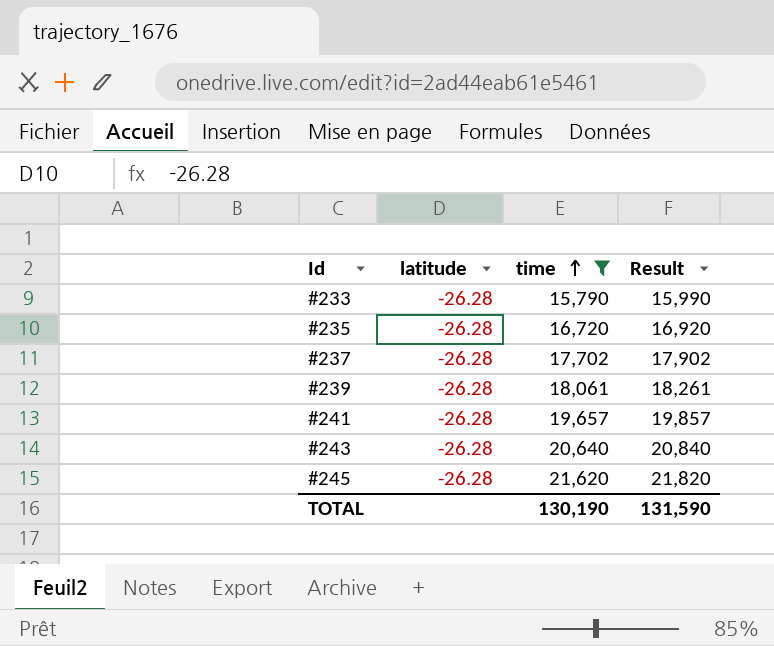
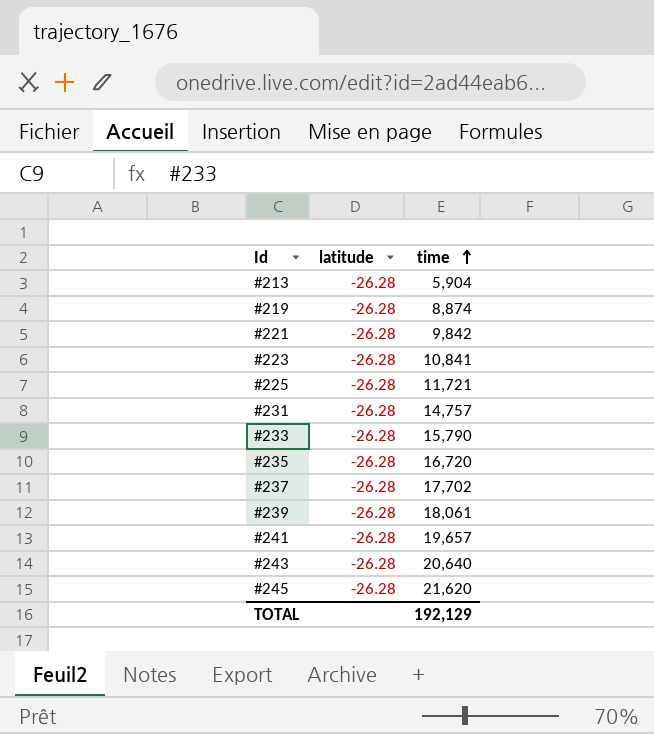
filter: time >= 15,790 -> none
column Result | formula: [time] + 200 -> none
TOTAL | time: 130,190 -> 192,129

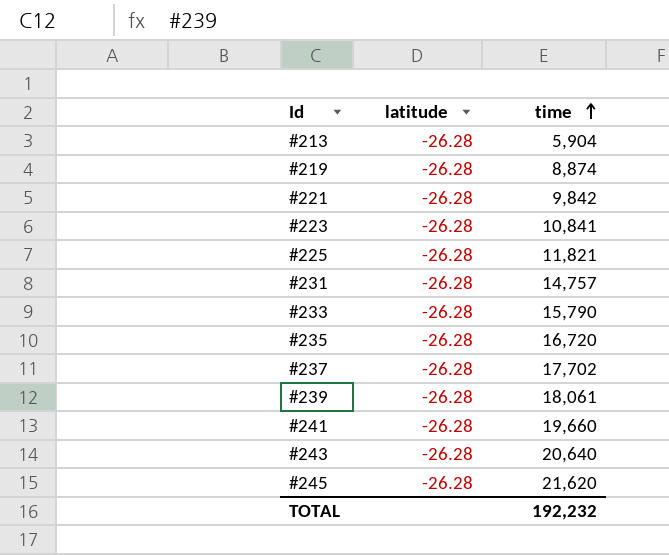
#225 | time: 11,721 -> 11,821
#241 | time: 19,657 -> 19,660
TOTAL | time: 192,129 -> 192,232

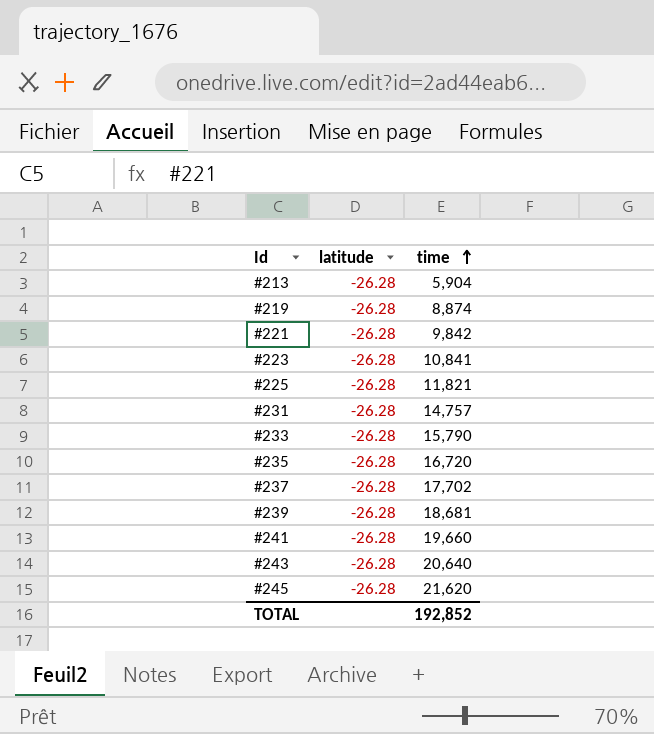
#239 | time: 18,061 -> 18,681
TOTAL | time: 192,232 -> 192,852

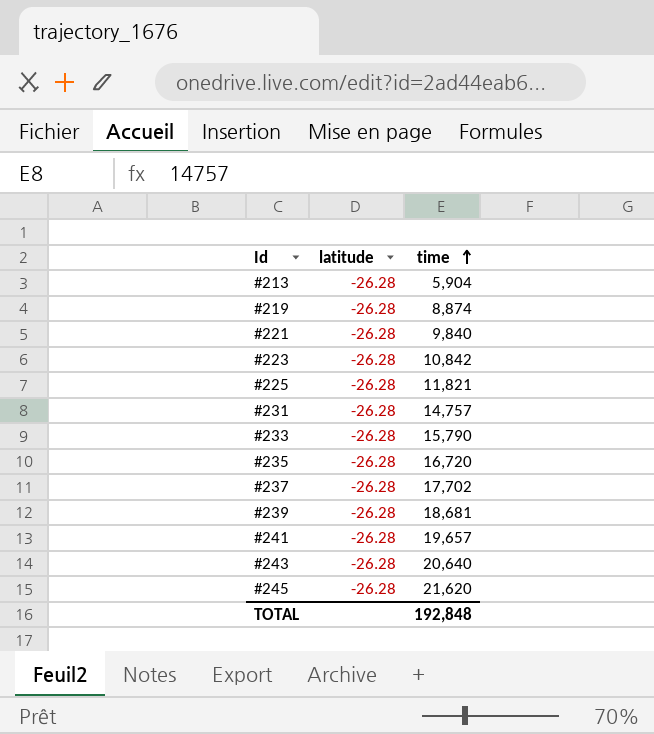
#221 | time: 9,842 -> 9,840
#223 | time: 10,841 -> 10,842
#241 | time: 19,660 -> 19,657
TOTAL | time: 192,852 -> 192,848

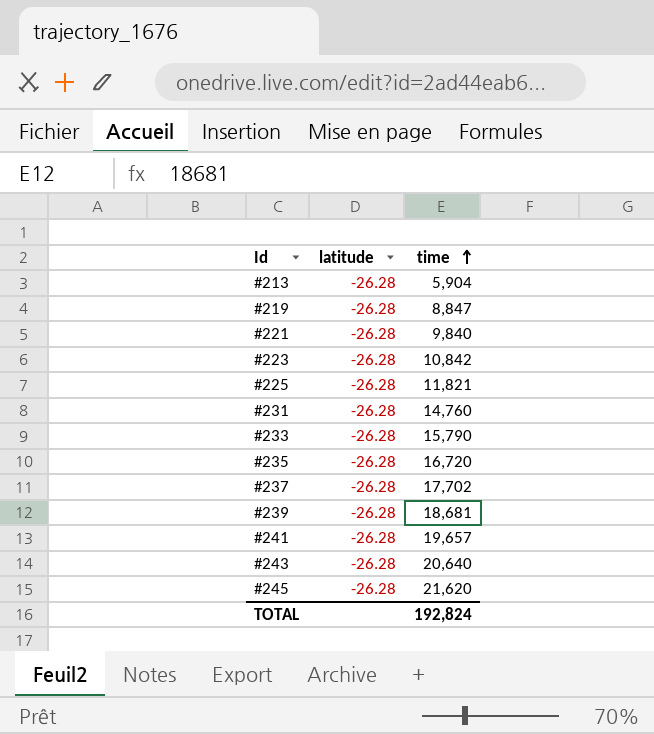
#219 | time: 8,874 -> 8,847
#231 | time: 14,757 -> 14,760
TOTAL | time: 192,848 -> 192,824

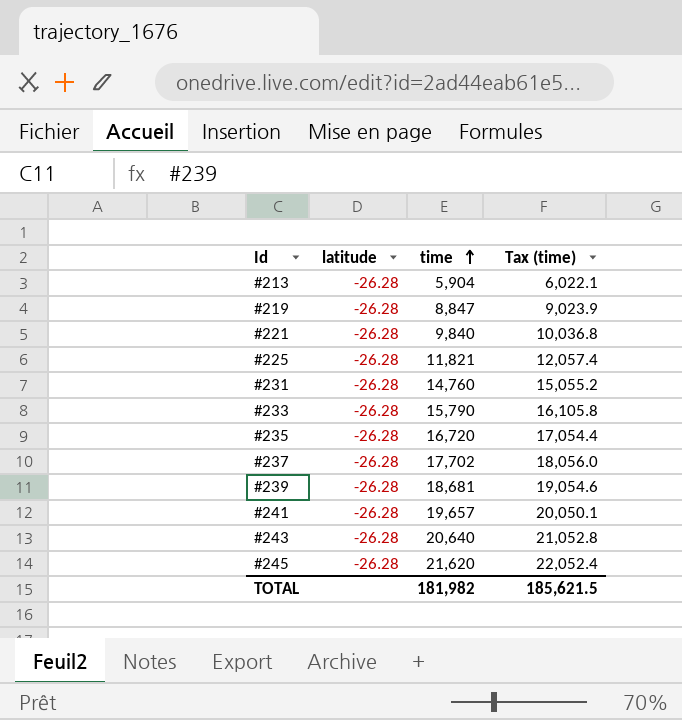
column Tax (time) | formula: none -> [time] * 1.02
row #223: -26.28 | 10,842 -> none
TOTAL | time: 192,824 -> 181,982

